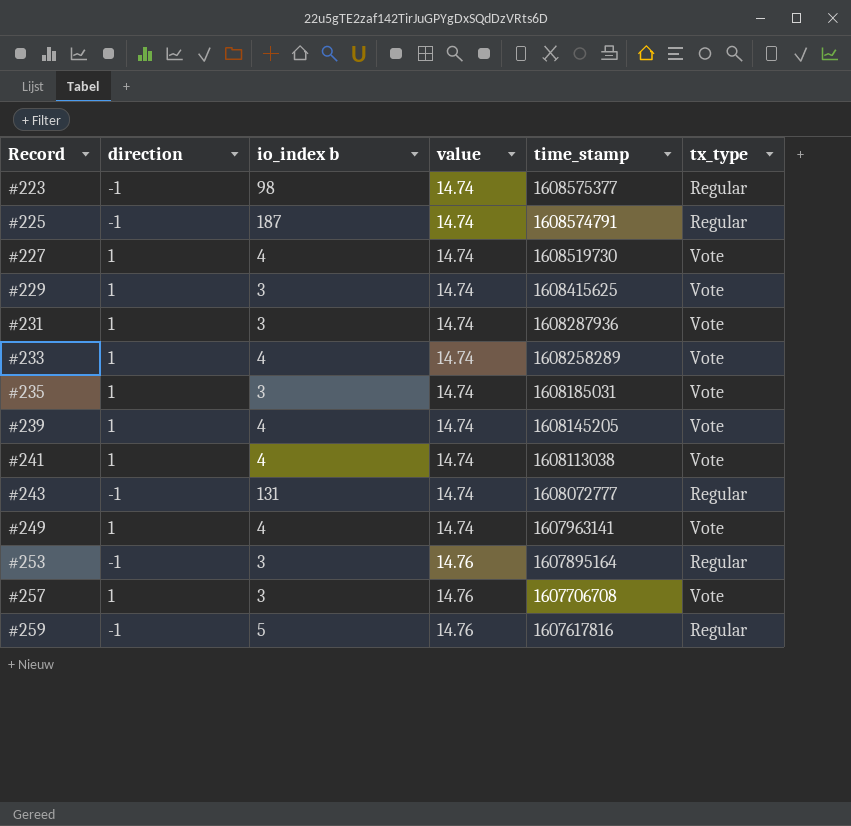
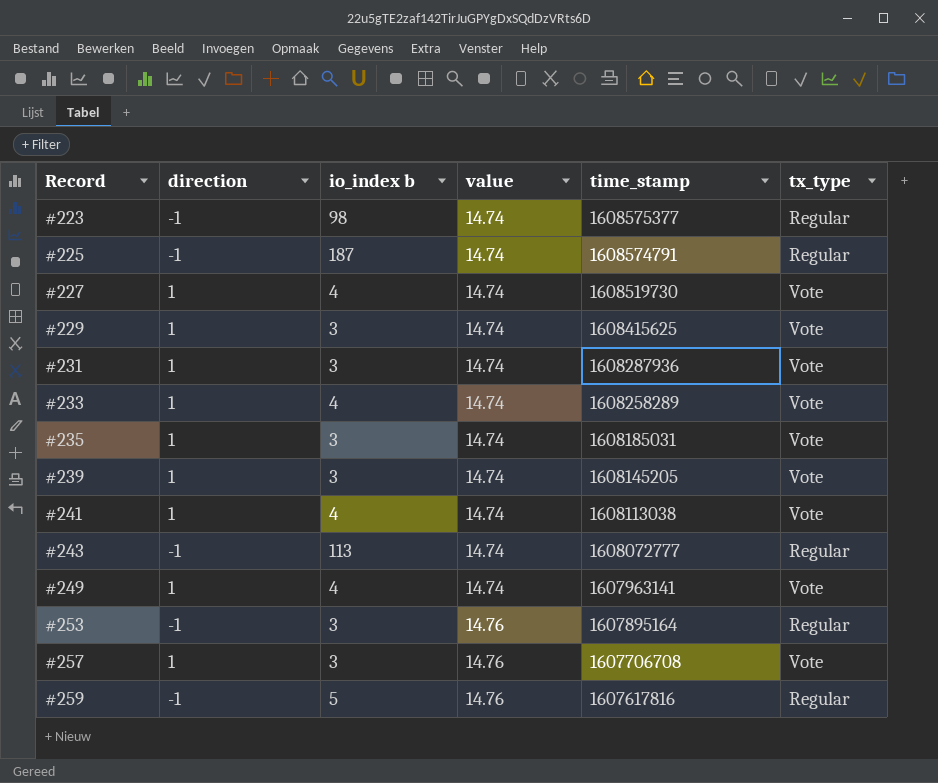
#239 | io_index b: 4 -> 3
#243 | io_index b: 131 -> 113

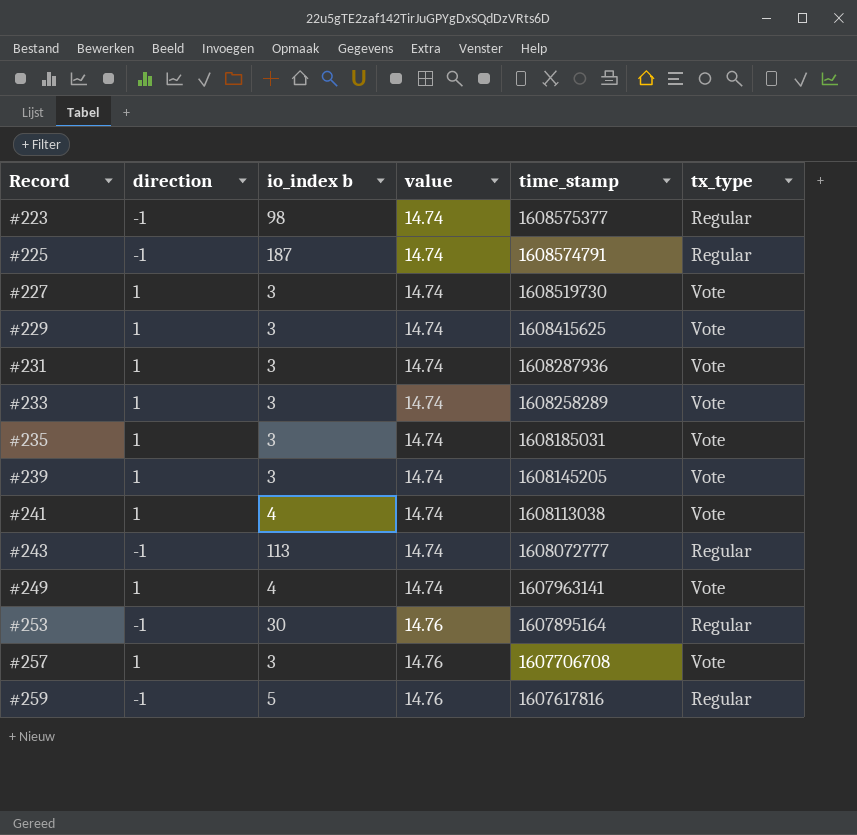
#227 | io_index b: 4 -> 3
#233 | io_index b: 4 -> 3
#253 | io_index b: 3 -> 30

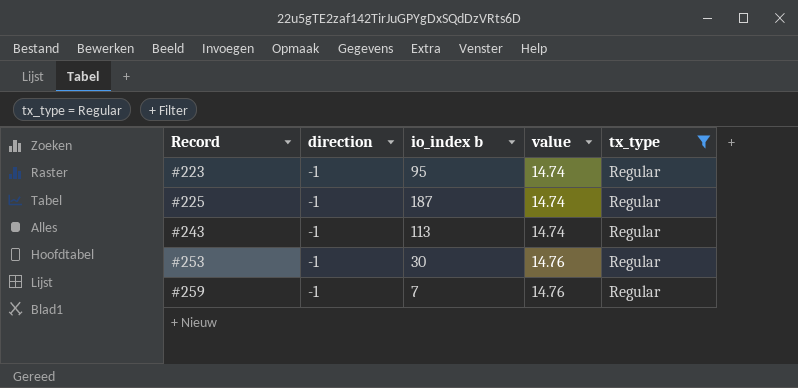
filter: none -> tx_type = Regular
column time_stamp | position: 5 -> none
#223 | io_index b: 98 -> 95
#259 | io_index b: 5 -> 7

